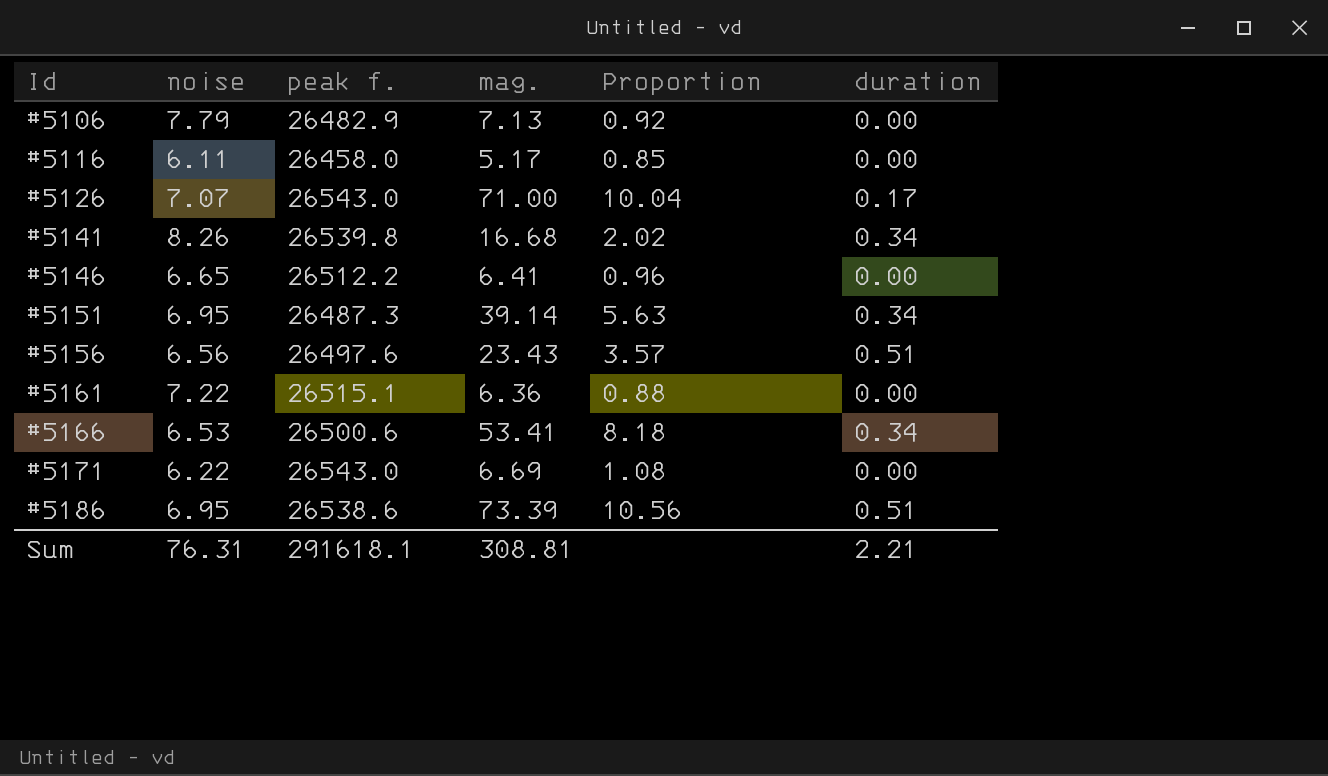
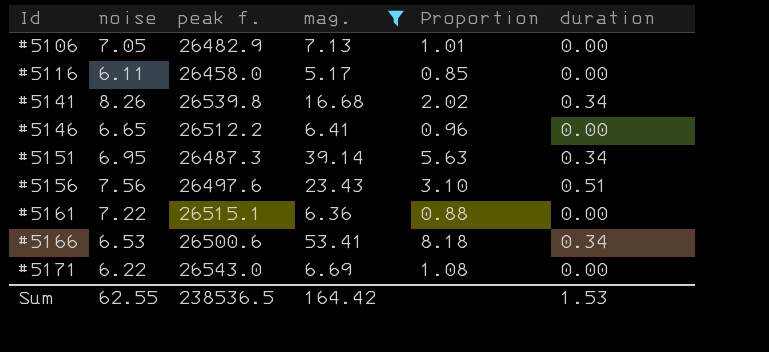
filter: none -> mag. <= 53.41
#5106 | noise: 7.79 -> 7.05
#5106 | Proportion: 0.92 -> 1.01
#5156 | noise: 6.56 -> 7.56
#5156 | Proportion: 3.57 -> 3.10
Sum | noise: 76.31 -> 62.55
Sum | peak f.: 291618.1 -> 238536.5
Sum | mag.: 308.81 -> 164.42
Sum | duration: 2.21 -> 1.53

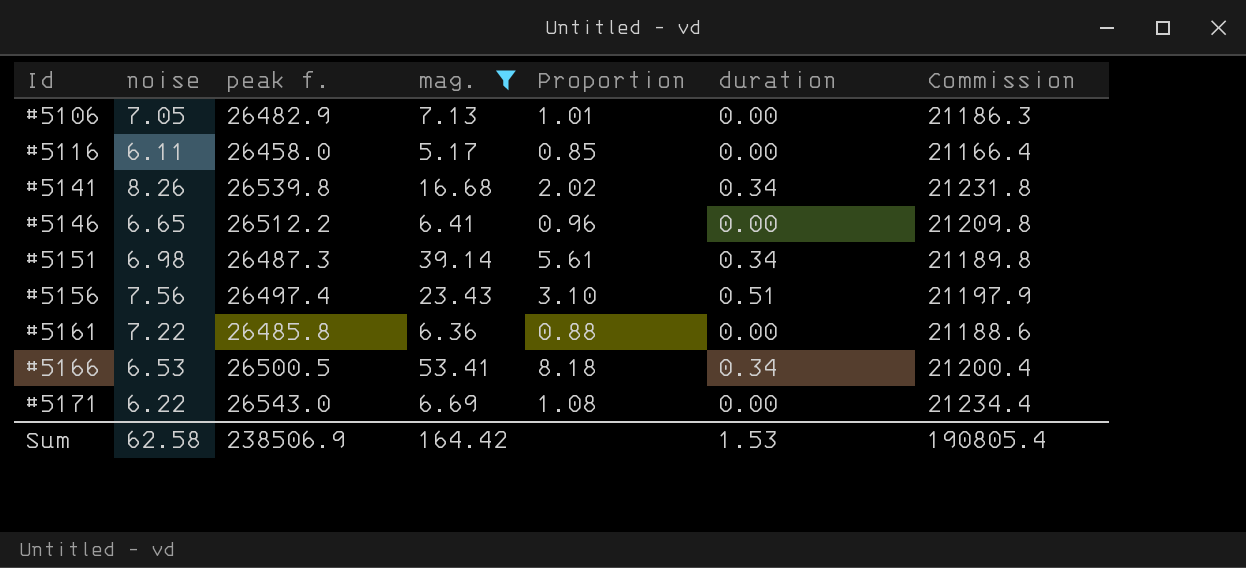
column Commission | formula: none -> [peak f.] * 0.8
#5151 | noise: 6.95 -> 6.98
#5151 | Proportion: 5.63 -> 5.61
#5156 | peak f.: 26497.6 -> 26497.4
#5161 | peak f.: 26515.1 -> 26485.8
#5166 | peak f.: 26500.6 -> 26500.5
Sum | noise: 62.55 -> 62.58
Sum | peak f.: 238536.5 -> 238506.9

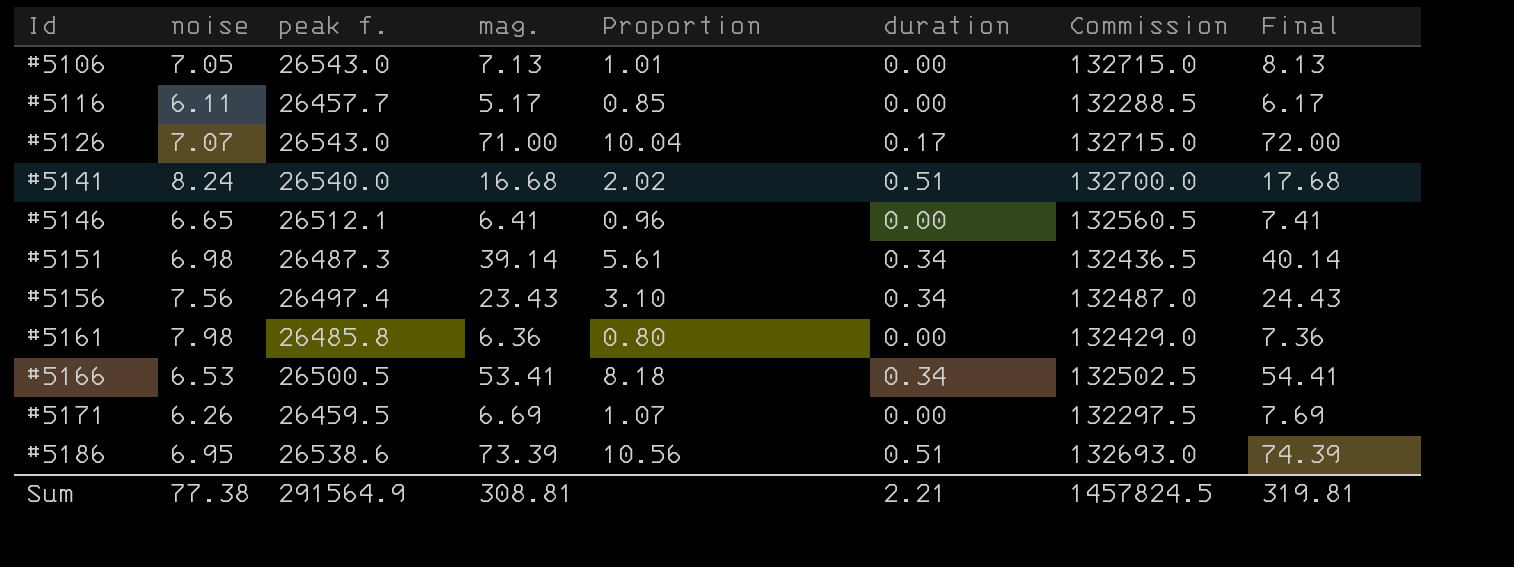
filter: mag. <= 53.41 -> none
column Commission | formula: [peak f.] * 0.8 -> [peak f.] * 5
column Final | formula: none -> [mag.] + 1
#5106 | peak f.: 26482.9 -> 26543.0
#5116 | peak f.: 26458.0 -> 26457.7
#5141 | noise: 8.26 -> 8.24
#5141 | peak f.: 26539.8 -> 26540.0
#5141 | duration: 0.34 -> 0.51
#5146 | peak f.: 26512.2 -> 26512.1
#5156 | duration: 0.51 -> 0.34
#5161 | noise: 7.22 -> 7.98
#5161 | Proportion: 0.88 -> 0.80
#5171 | noise: 6.22 -> 6.26
#5171 | peak f.: 26543.0 -> 26459.5
#5171 | Proportion: 1.08 -> 1.07
Sum | noise: 62.58 -> 77.38
Sum | peak f.: 238506.9 -> 291564.9
Sum | mag.: 164.42 -> 308.81
Sum | duration: 1.53 -> 2.21
Sum | Commission: 190805.4 -> 1457824.5

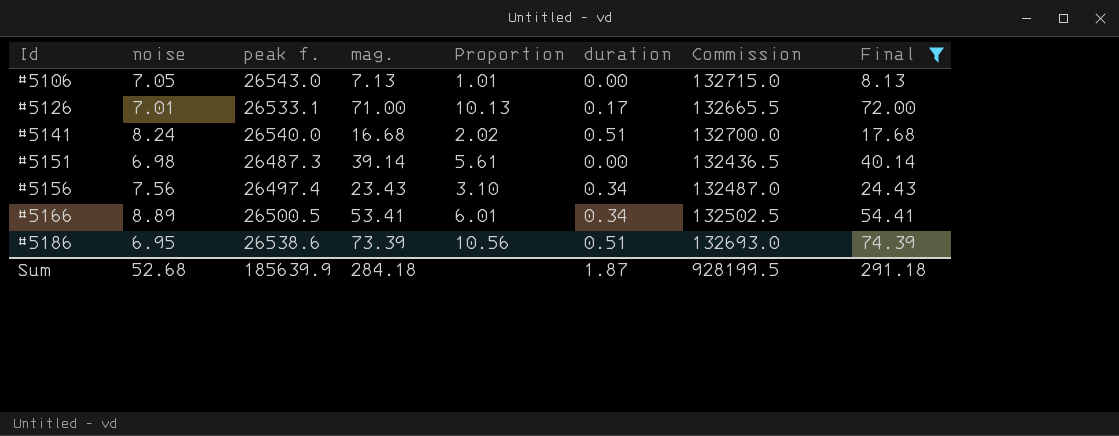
filter: none -> Final >= 8.13
#5126 | noise: 7.07 -> 7.01
#5126 | peak f.: 26543.0 -> 26533.1
#5126 | Proportion: 10.04 -> 10.13
#5126 | Commission: 132715.0 -> 132665.5
#5151 | duration: 0.34 -> 0.00
#5166 | noise: 6.53 -> 8.89
#5166 | Proportion: 8.18 -> 6.01
Sum | noise: 77.38 -> 52.68
Sum | peak f.: 291564.9 -> 185639.9
Sum | mag.: 308.81 -> 284.18
Sum | duration: 2.21 -> 1.87
Sum | Commission: 1457824.5 -> 928199.5
Sum | Final: 319.81 -> 291.18

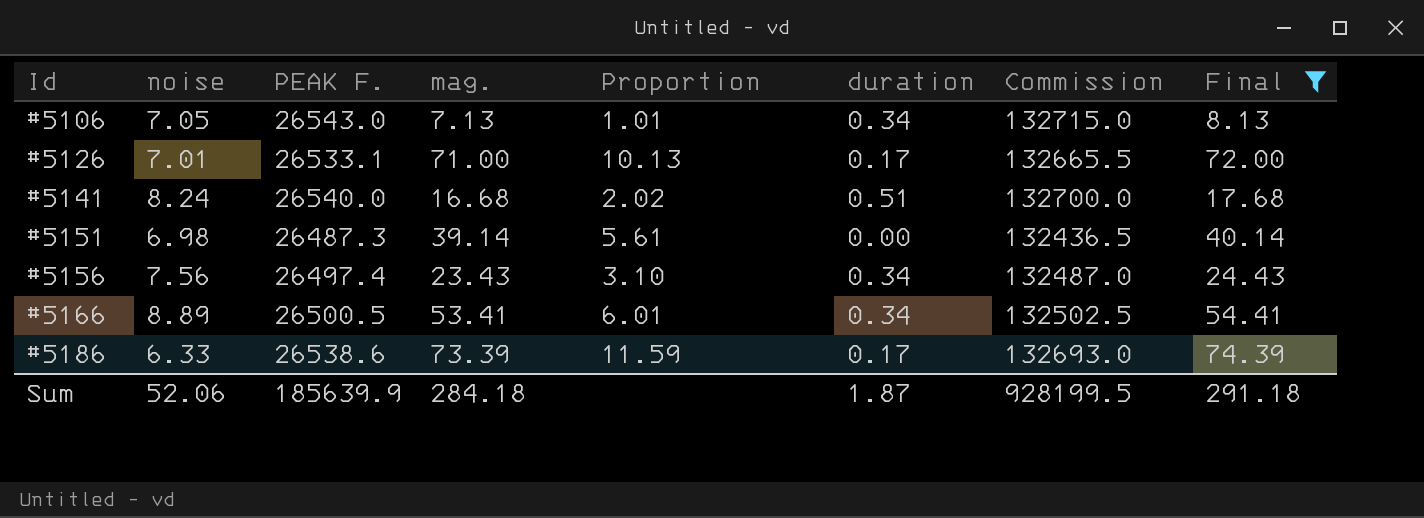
column name: peak f. -> PEAK F.
#5106 | duration: 0.00 -> 0.34
#5186 | noise: 6.95 -> 6.33
#5186 | Proportion: 10.56 -> 11.59
#5186 | duration: 0.51 -> 0.17
Sum | noise: 52.68 -> 52.06

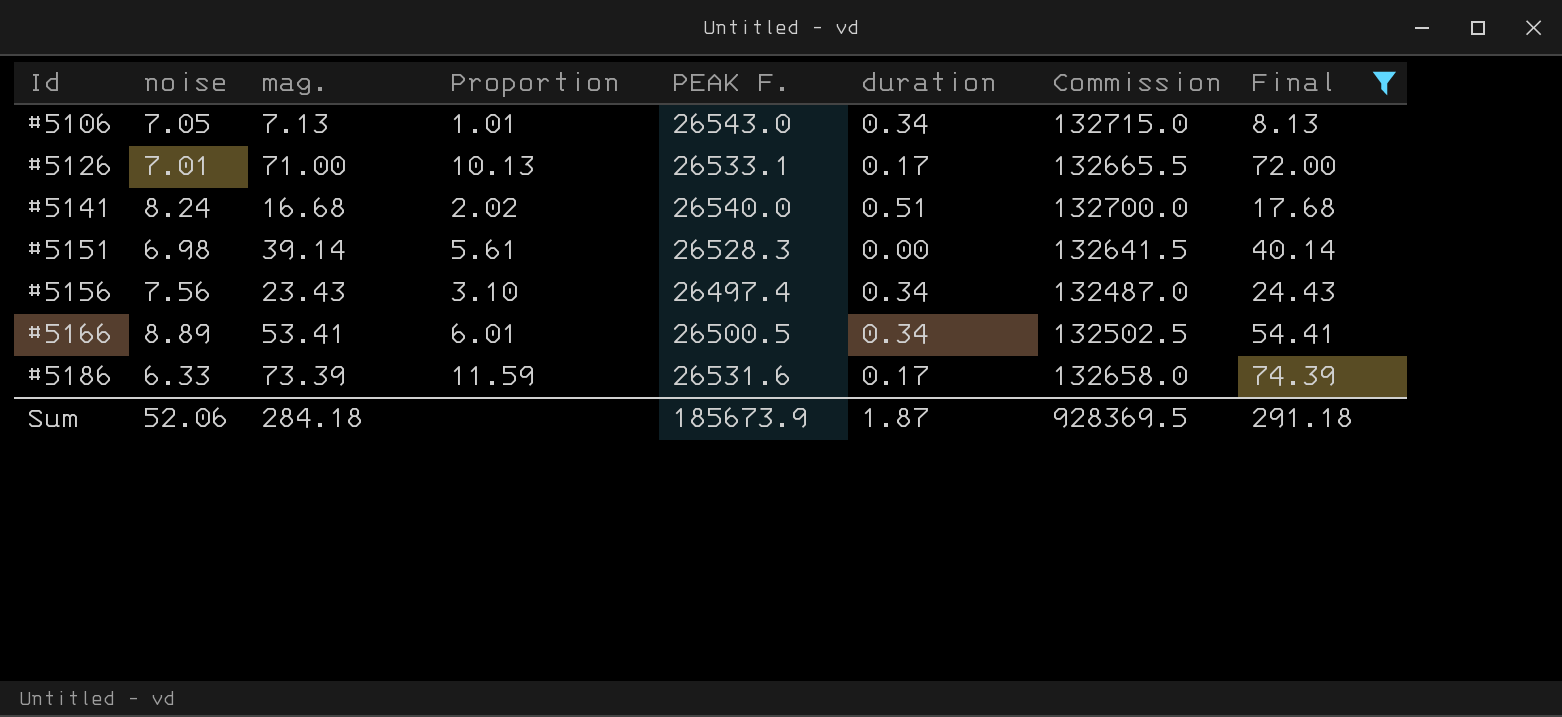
column PEAK F. | position: 3 -> 5
#5151 | PEAK F.: 26487.3 -> 26528.3
#5151 | Commission: 132436.5 -> 132641.5
#5186 | PEAK F.: 26538.6 -> 26531.6
#5186 | Commission: 132693.0 -> 132658.0
Sum | PEAK F.: 185639.9 -> 185673.9
Sum | Commission: 928199.5 -> 928369.5

